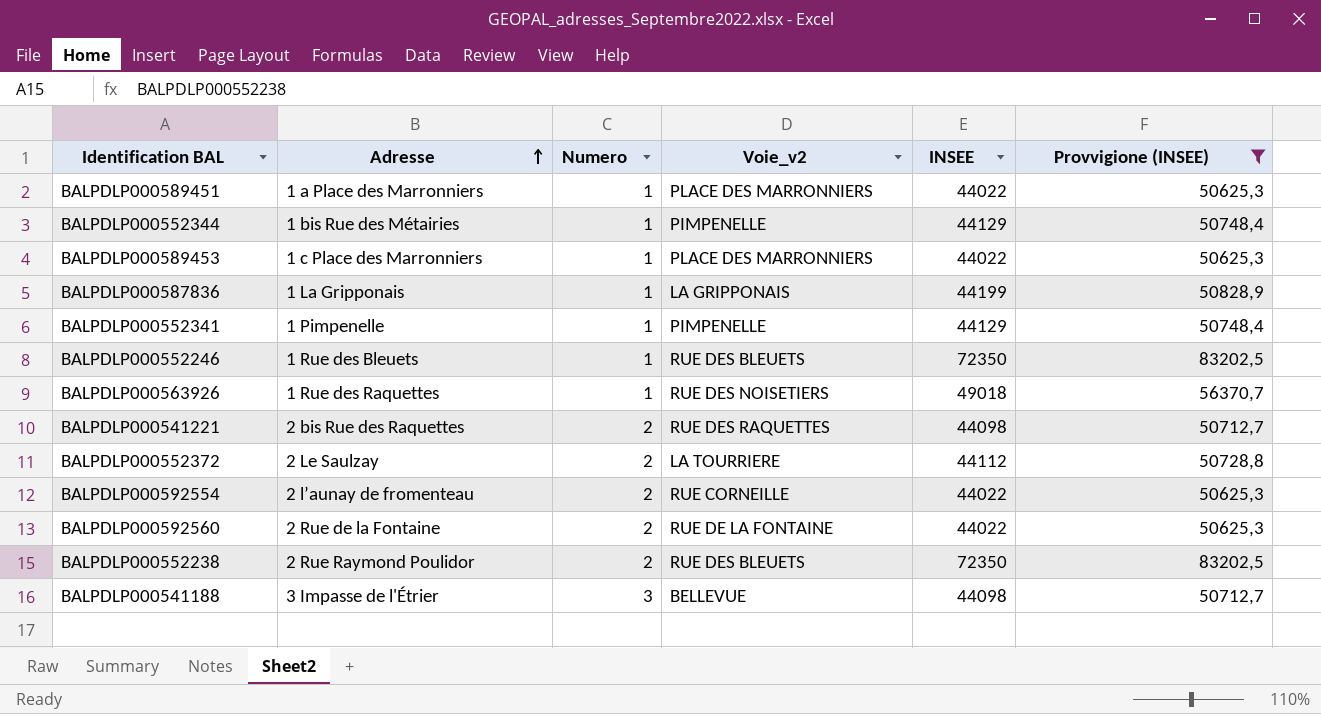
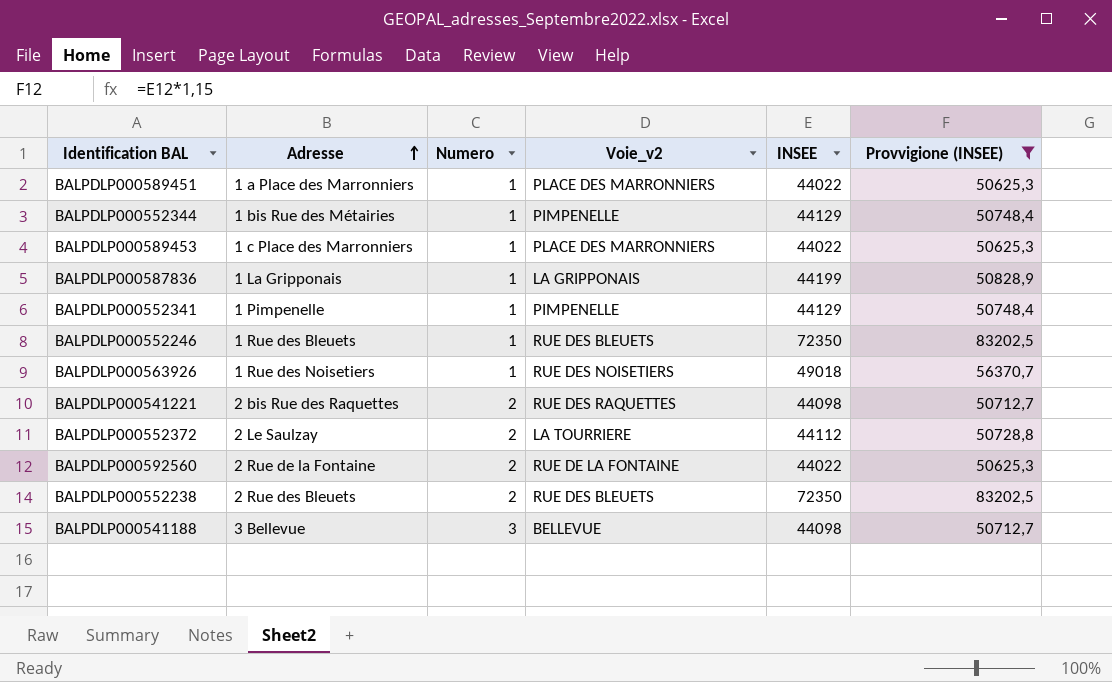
row BALPDLP000592554: 2 l’aunay de fromenteau | 2 | RUE CORNEILLE | 44022 | 50625,3 -> none
BALPDLP000563926 | Adresse: 1 Rue des Raquettes -> 1 Rue des Noisetiers
BALPDLP000552238 | Adresse: 2 Rue Raymond Poulidor -> 2 Rue des Bleuets
BALPDLP000541188 | Adresse: 3 Impasse de l'Étrier -> 3 Bellevue

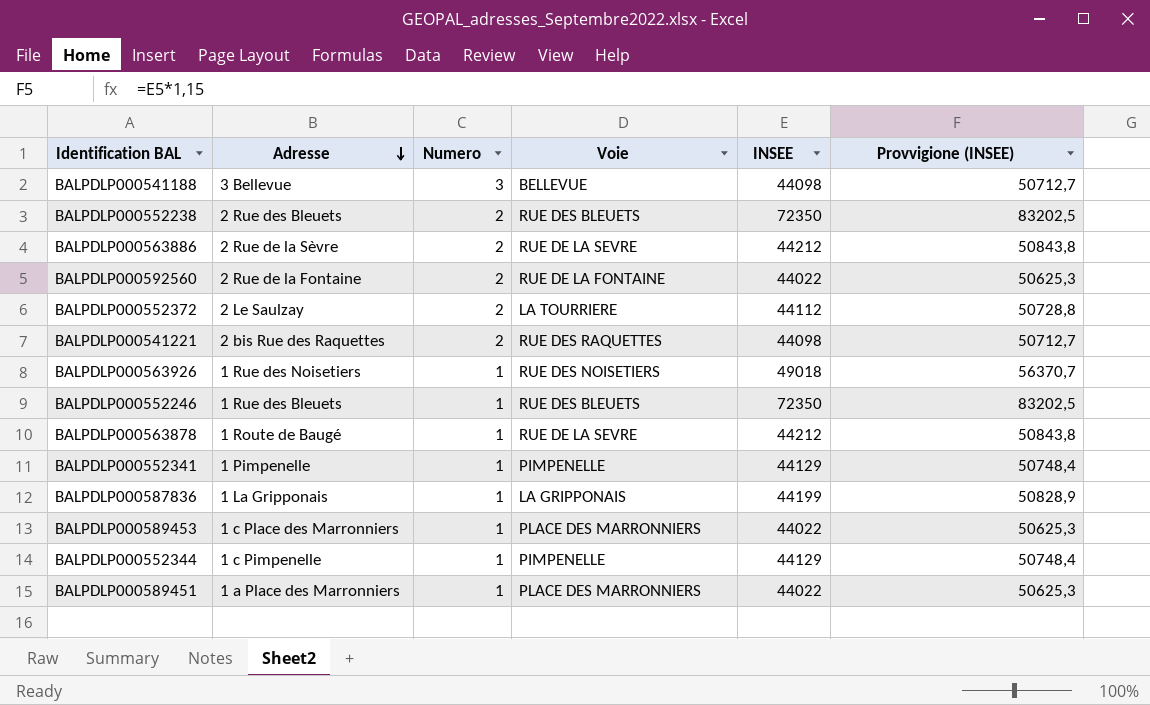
filter: Provvigione (INSEE) != 50843,8 -> none
row order: Adresse ascending -> Adresse descending
column name: Voie_v2 -> Voie
BALPDLP000552344 | Adresse: 1 bis Rue des Métairies -> 1 c Pimpenelle

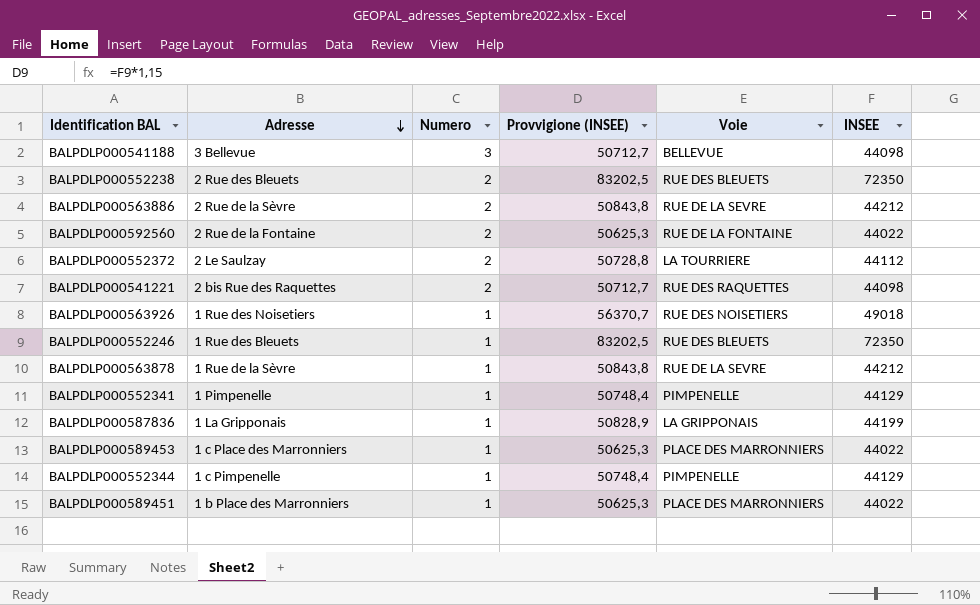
column Provvigione (INSEE) | position: 6 -> 4
BALPDLP000563878 | Adresse: 1 Route de Baugé -> 1 Rue de la Sèvre
BALPDLP000589451 | Adresse: 1 a Place des Marronniers -> 1 b Place des Marronniers

